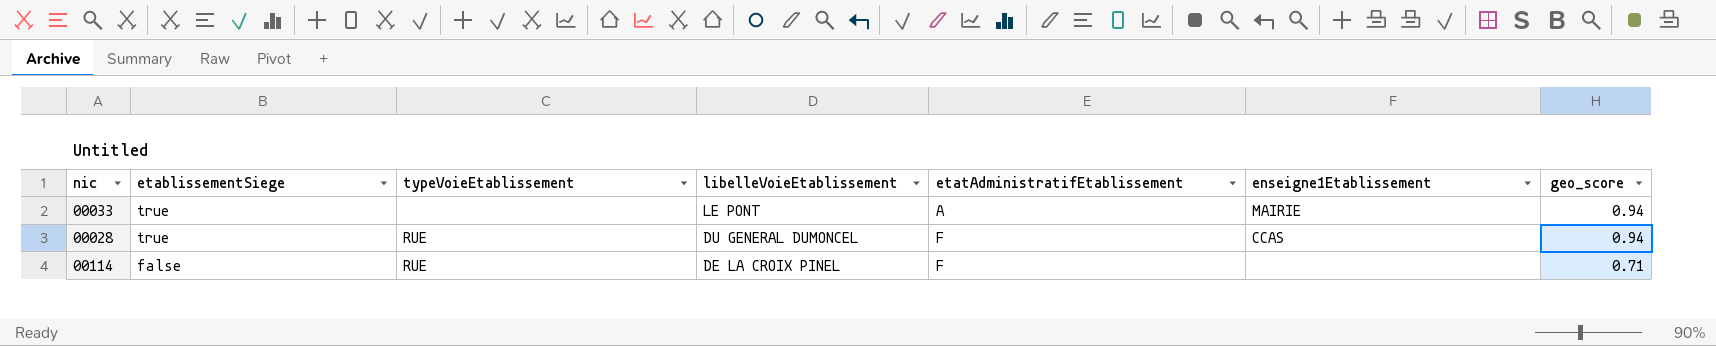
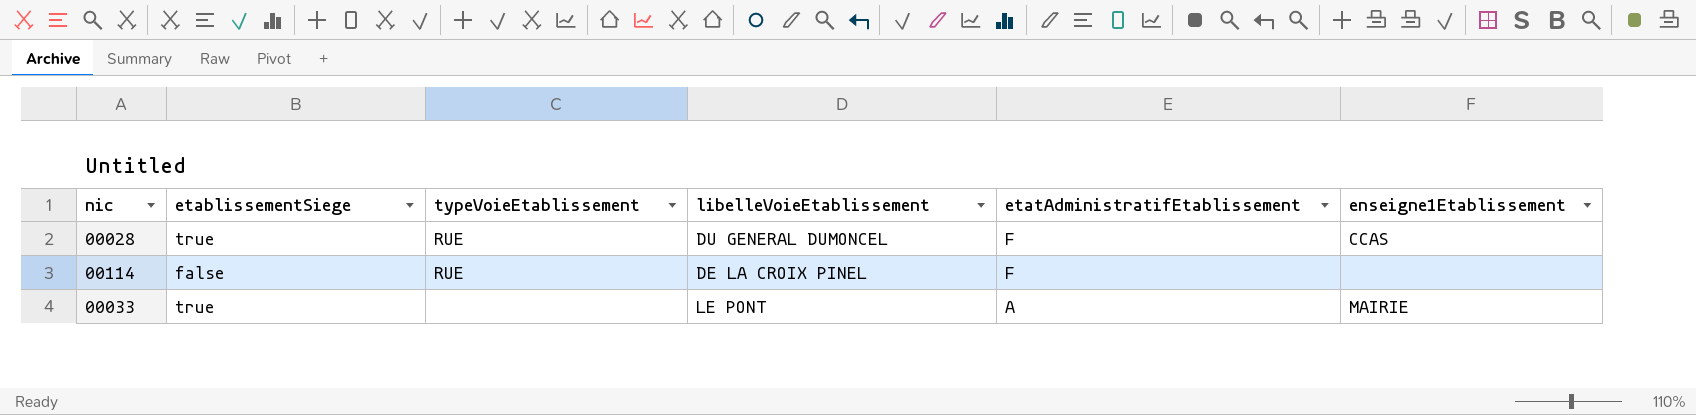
row order: etablissementSiege descending -> etatAdministratifEtablissement descending
column geo_score | position: 7 -> none

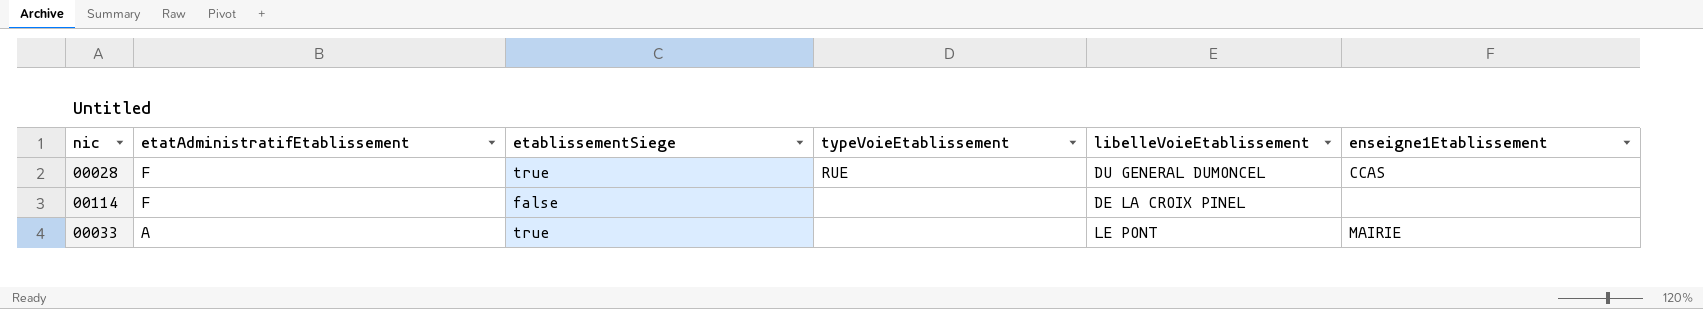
column etatAdministratifEtablissement | position: 5 -> 2
00114 | typeVoieEtablissement: RUE -> none

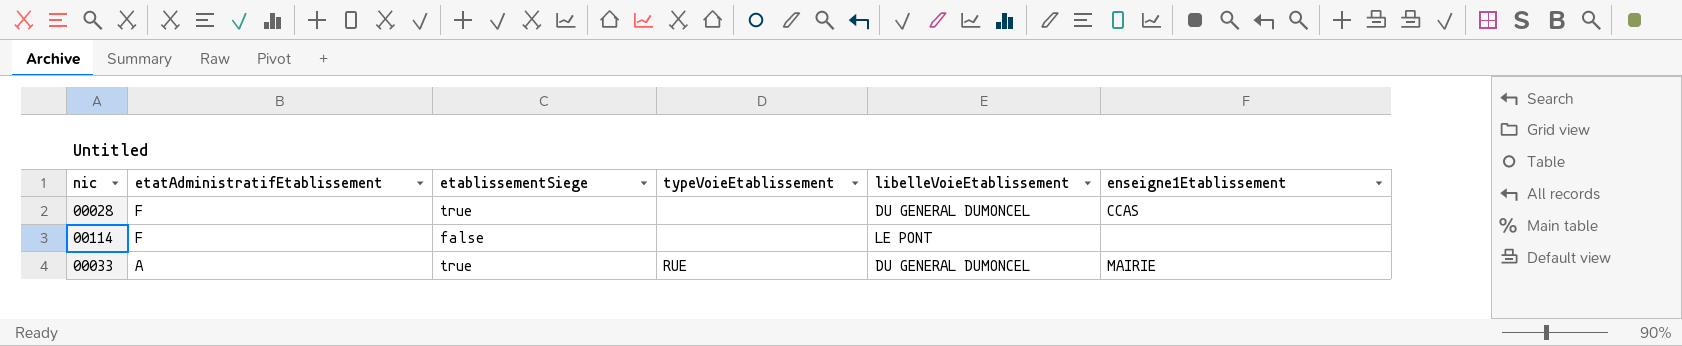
00028 | typeVoieEtablissement: RUE -> none
00114 | libelleVoieEtablissement: DE LA CROIX PINEL -> LE PONT
00033 | typeVoieEtablissement: none -> RUE
00033 | libelleVoieEtablissement: LE PONT -> DU GENERAL DUMONCEL

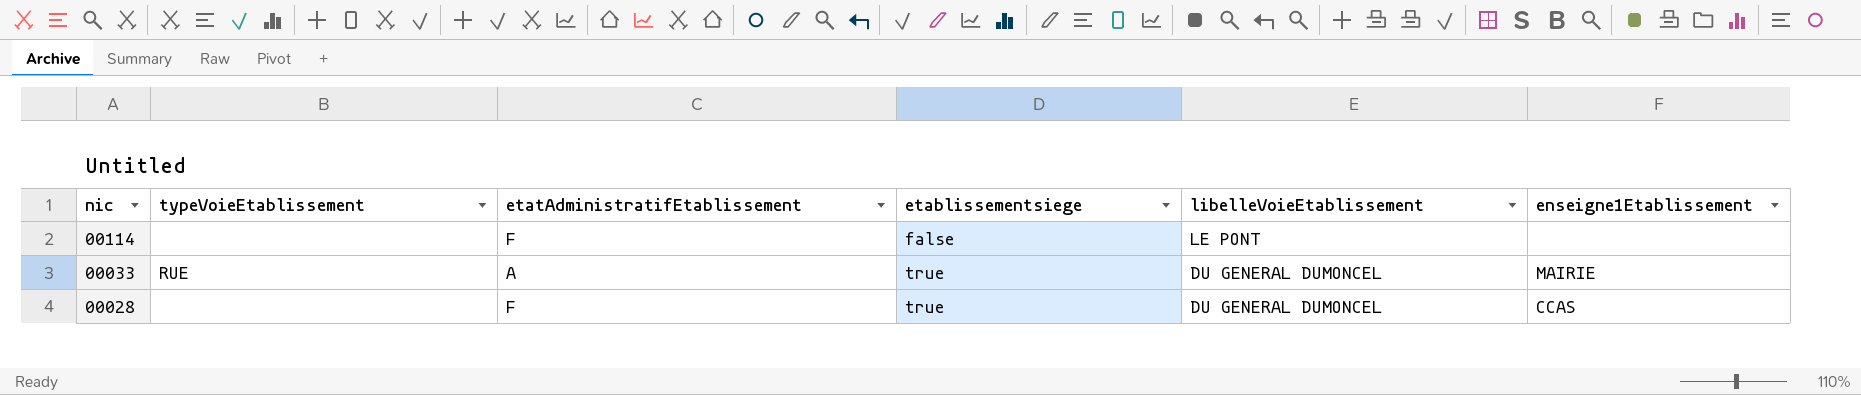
row order: etatAdministratifEtablissement descending -> nic descending
column typeVoieEtablissement | position: 4 -> 2
column name: etablissementSiege -> etablissementsiege

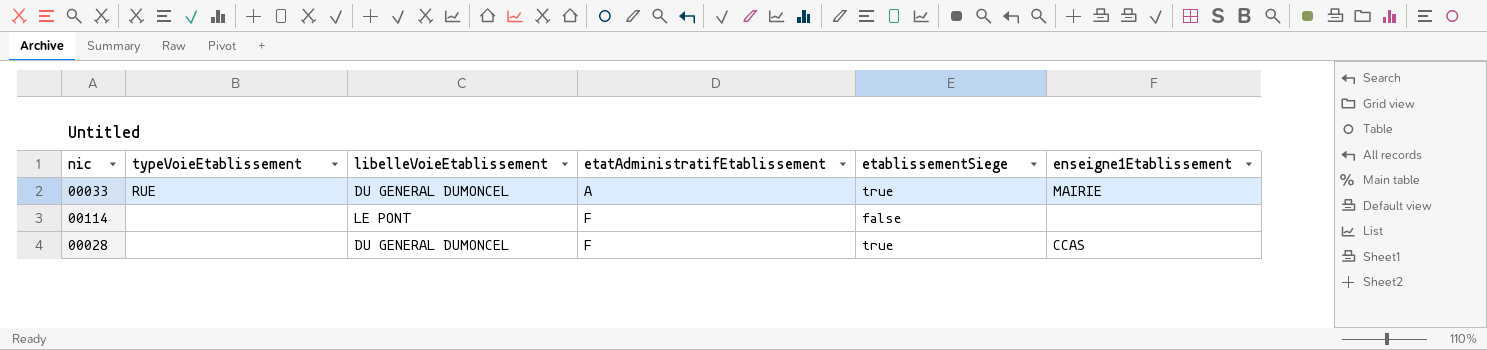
row order: nic descending -> etatAdministratifEtablissement ascending
column libelleVoieEtablissement | position: 5 -> 3
column name: etablissementsiege -> etablissementSiege

